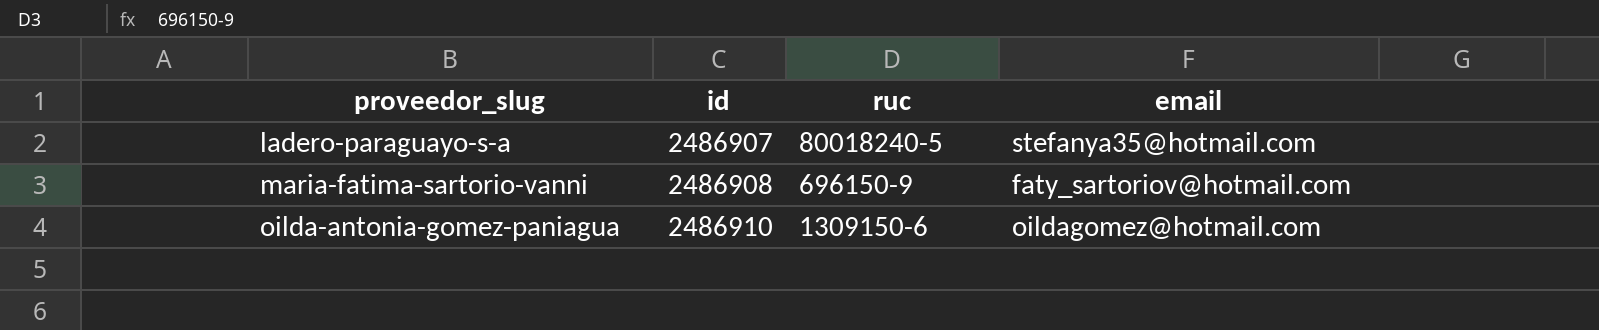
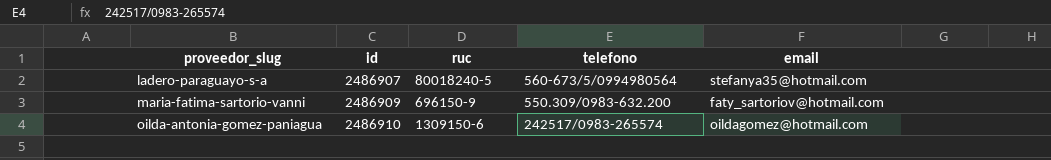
column telefono | position: none -> 4
maria-fatima-sartorio-vanni | id: 2486908 -> 2486909

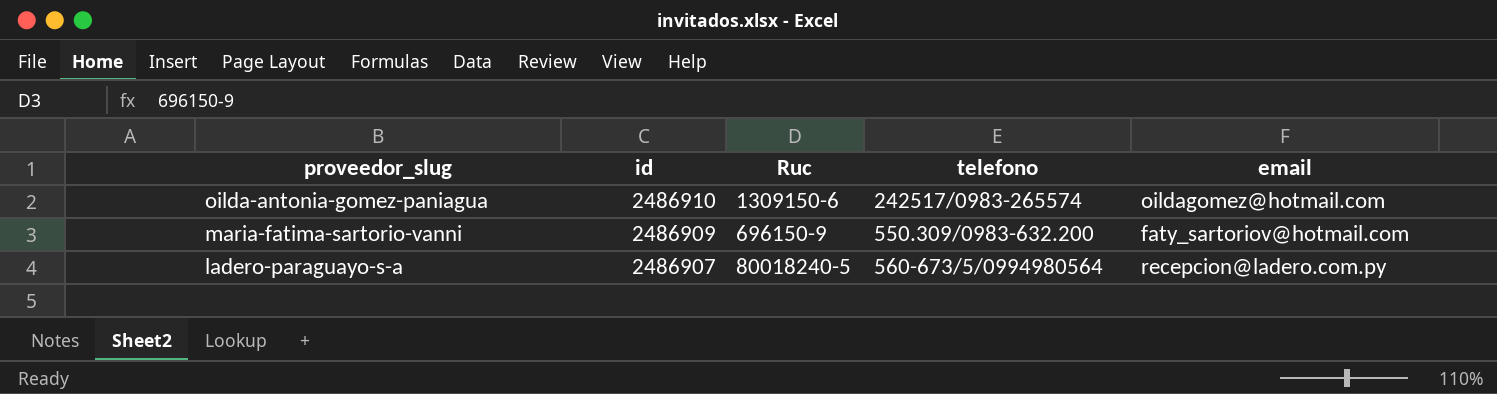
row order: proveedor_slug ascending -> proveedor_slug descending
column name: ruc -> Ruc
ladero-paraguayo-s-a | email: stefanya35@hotmail.com -> recepcion@ladero.com.py

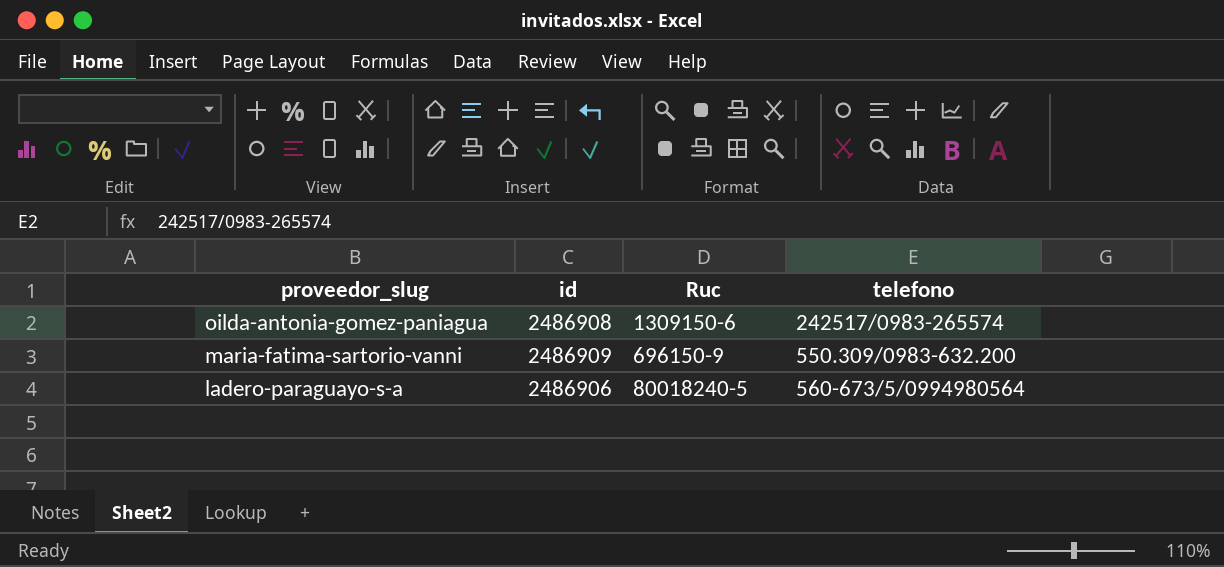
column email | position: 5 -> none
oilda-antonia-gomez-paniagua | id: 2486910 -> 2486908
ladero-paraguayo-s-a | id: 2486907 -> 2486906

